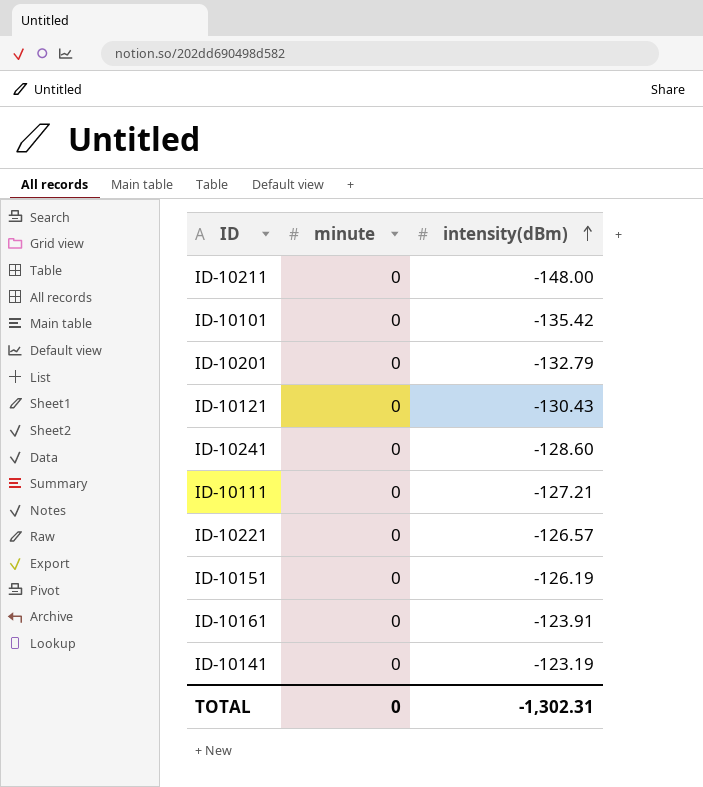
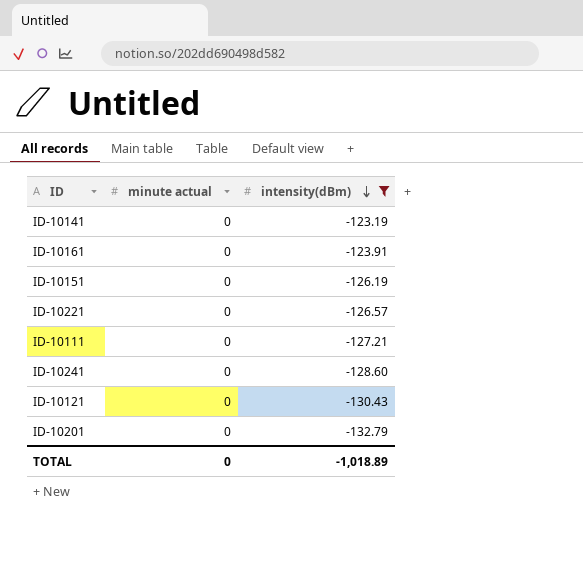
filter: none -> intensity(dBm) >= -132.79
row order: intensity(dBm) ascending -> intensity(dBm) descending
column name: minute -> minute actual
TOTAL | intensity(dBm): -1,302.31 -> -1,018.89

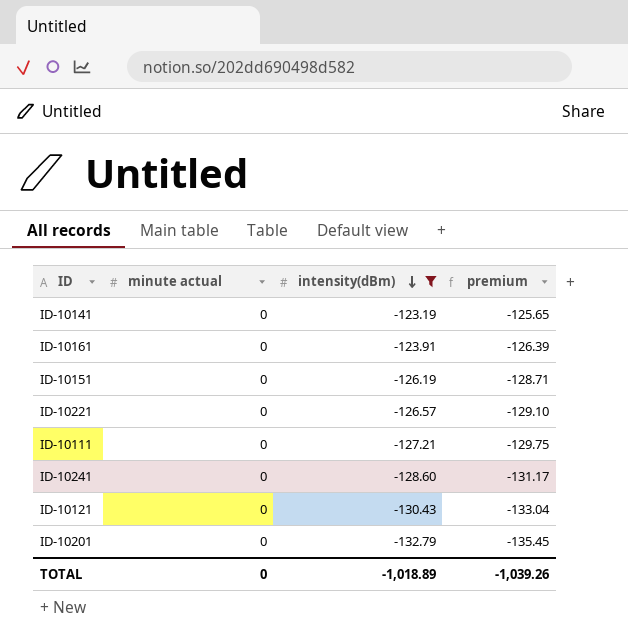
column premium | formula: none -> [intensity(dBm)] * 1.02

